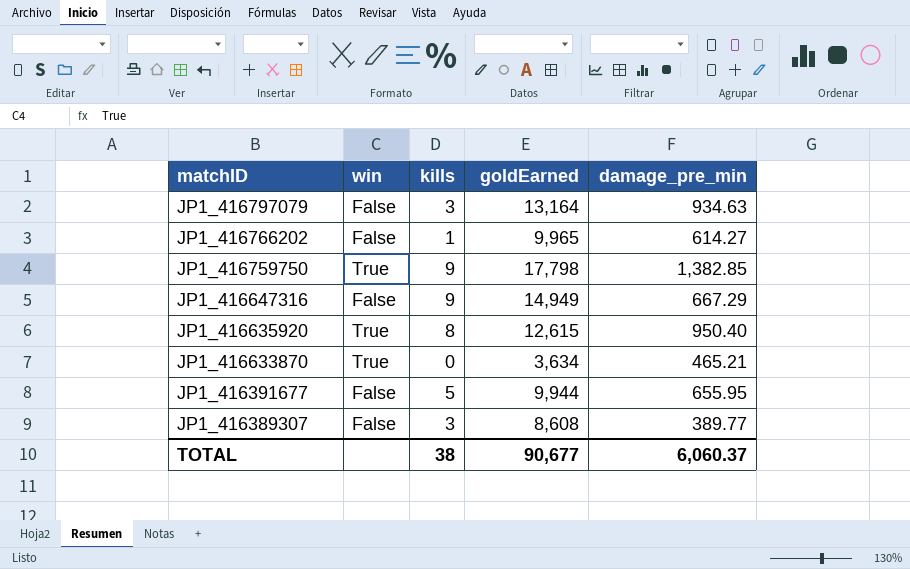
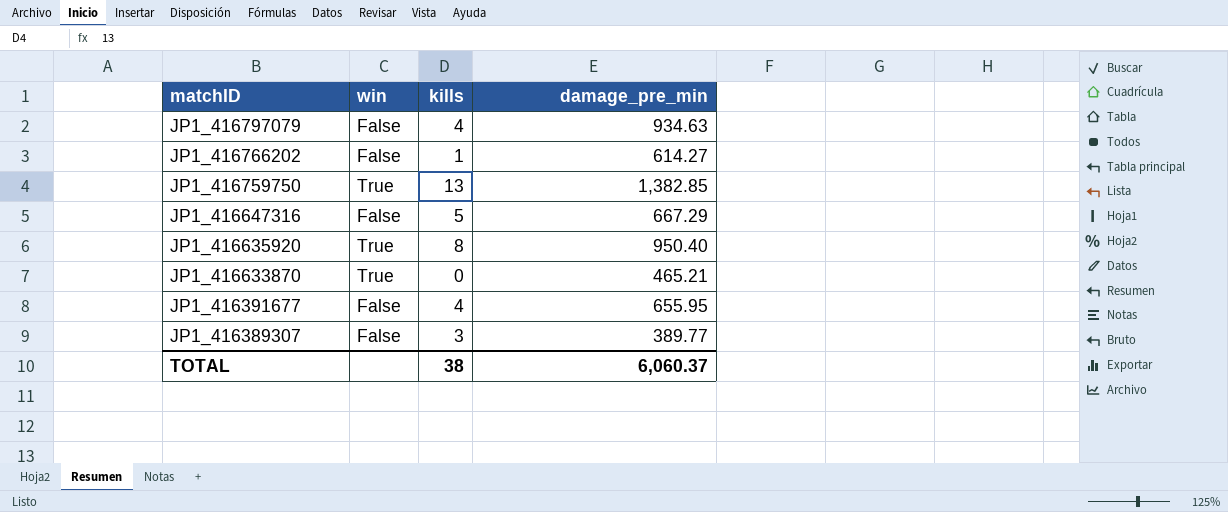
column goldEarned | position: 4 -> none
JP1_416797079 | kills: 3 -> 4
JP1_416759750 | kills: 9 -> 13
JP1_416647316 | kills: 9 -> 5
JP1_416391677 | kills: 5 -> 4

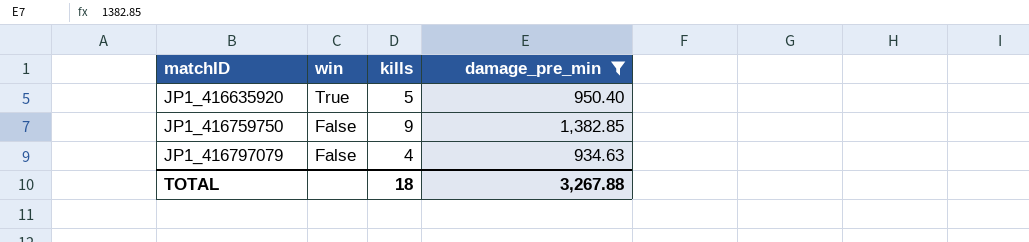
filter: none -> damage_pre_min >= 934.63
row order: matchID descending -> matchID ascending
JP1_416635920 | kills: 8 -> 5
JP1_416759750 | win: True -> False
JP1_416759750 | kills: 13 -> 9
TOTAL | kills: 38 -> 18
TOTAL | damage_pre_min: 6,060.37 -> 3,267.88

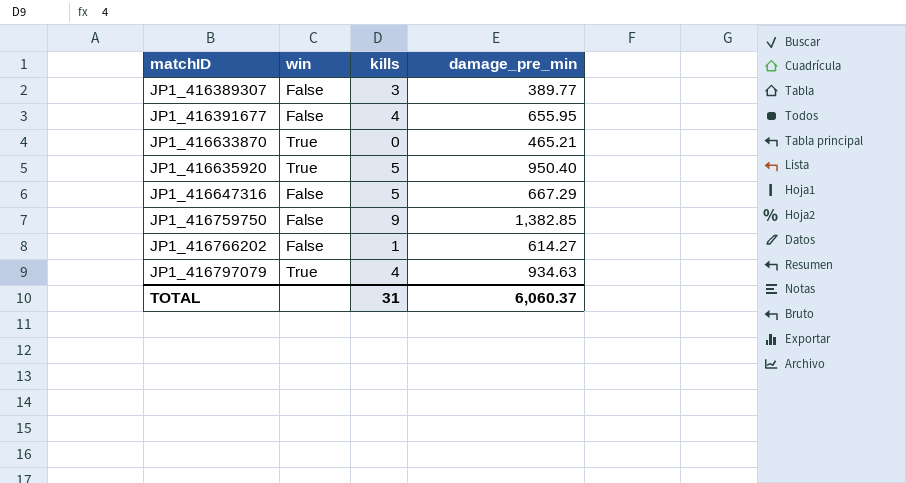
filter: damage_pre_min >= 934.63 -> none
JP1_416797079 | win: False -> True
TOTAL | kills: 18 -> 31
TOTAL | damage_pre_min: 3,267.88 -> 6,060.37

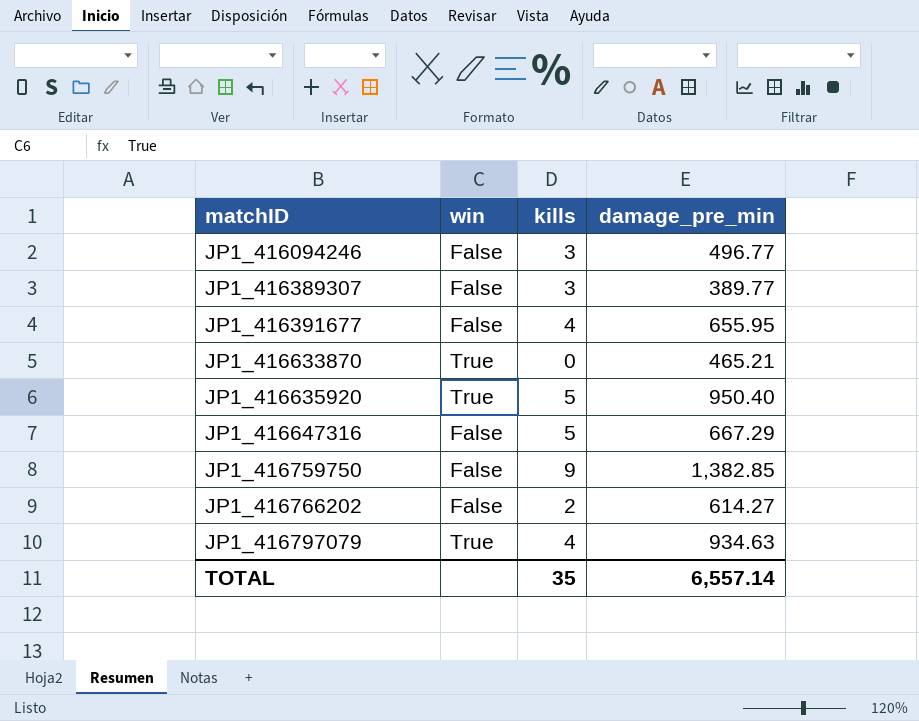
row JP1_416094246: none -> False | 3 | 496.77
JP1_416766202 | kills: 1 -> 2
TOTAL | kills: 31 -> 35
TOTAL | damage_pre_min: 6,060.37 -> 6,557.14

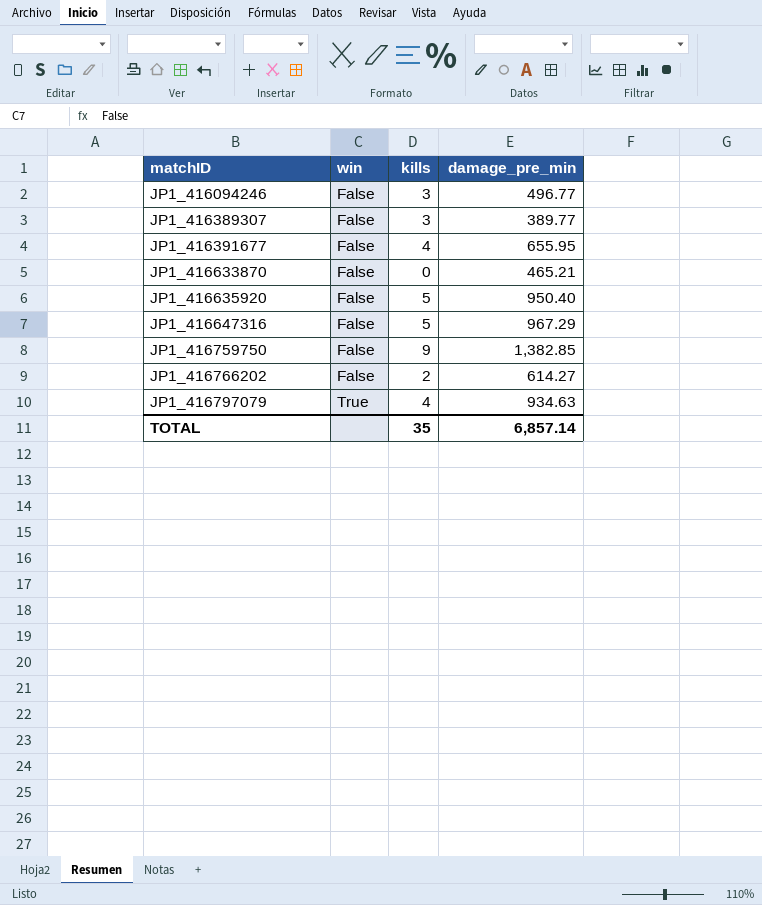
JP1_416633870 | win: True -> False
JP1_416635920 | win: True -> False
JP1_416647316 | damage_pre_min: 667.29 -> 967.29
TOTAL | damage_pre_min: 6,557.14 -> 6,857.14

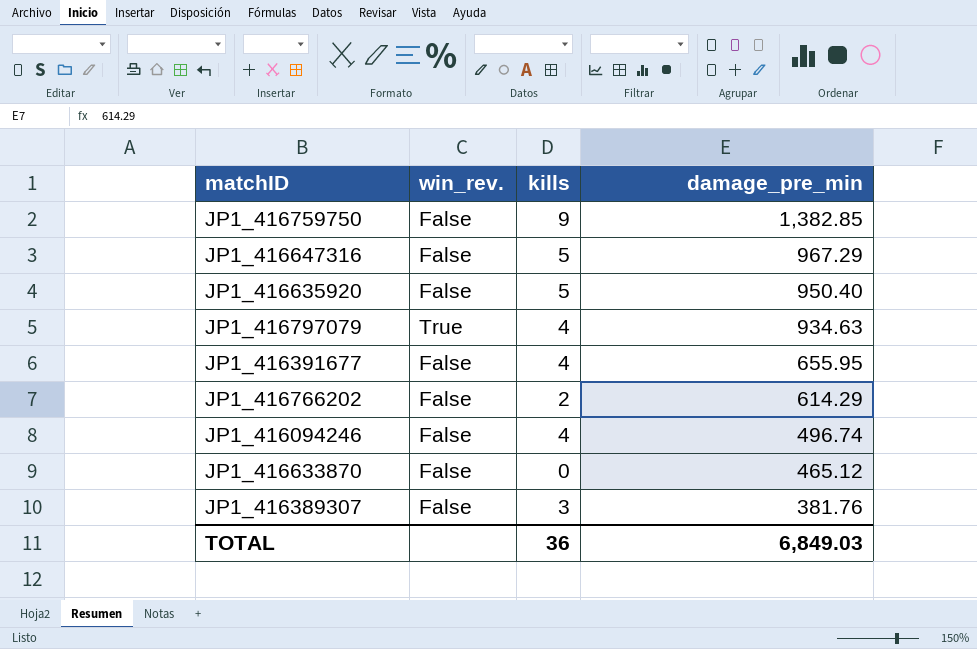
row order: matchID ascending -> damage_pre_min descending
column name: win -> win_rev.
JP1_416766202 | damage_pre_min: 614.27 -> 614.29
JP1_416094246 | kills: 3 -> 4
JP1_416094246 | damage_pre_min: 496.77 -> 496.74
JP1_416633870 | damage_pre_min: 465.21 -> 465.12
JP1_416389307 | damage_pre_min: 389.77 -> 381.76
TOTAL | kills: 35 -> 36
TOTAL | damage_pre_min: 6,857.14 -> 6,849.03

